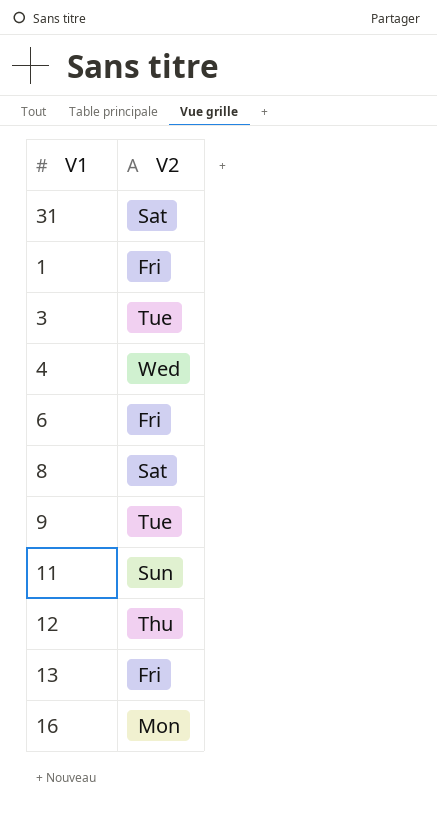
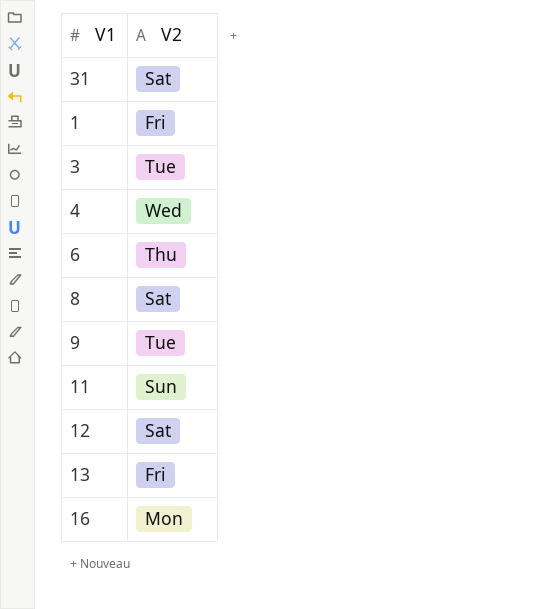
6 | V2: Fri -> Thu
12 | V2: Thu -> Sat

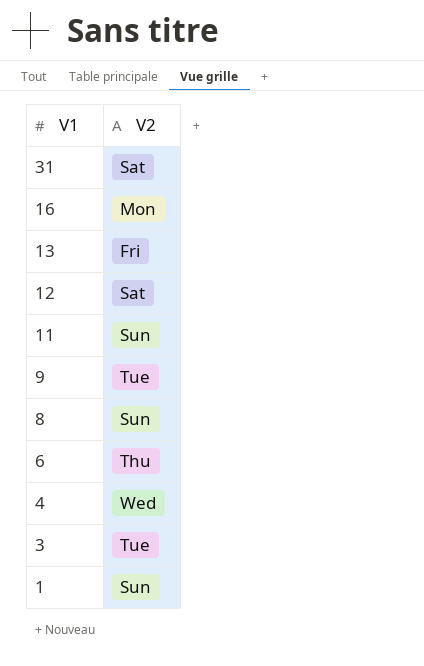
row order: none -> V1 descending
8 | V2: Sat -> Sun
1 | V2: Fri -> Sun

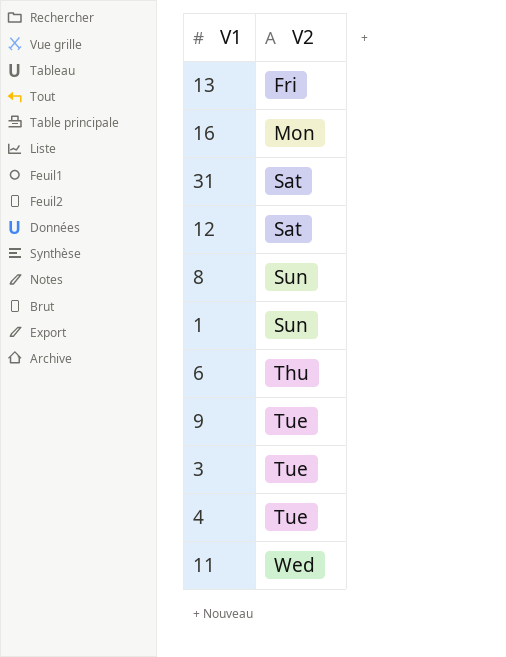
row order: V1 descending -> V2 ascending
4 | V2: Wed -> Tue
11 | V2: Sun -> Wed

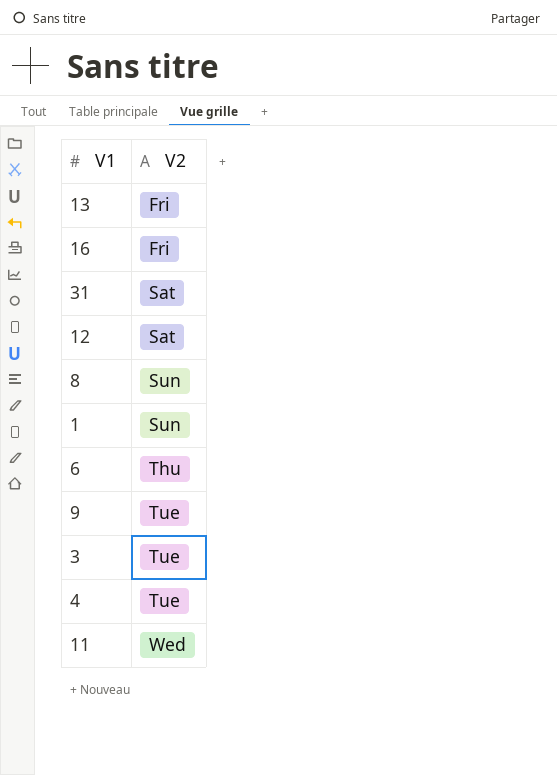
16 | V2: Mon -> Fri

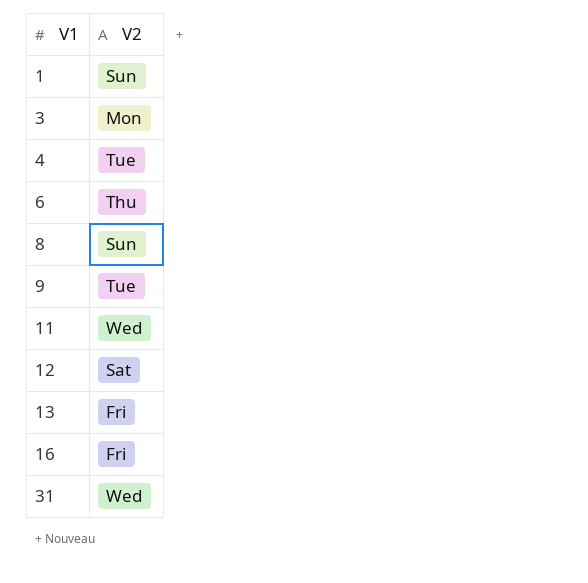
row order: V2 ascending -> V1 ascending
3 | V2: Tue -> Mon
31 | V2: Sat -> Wed

